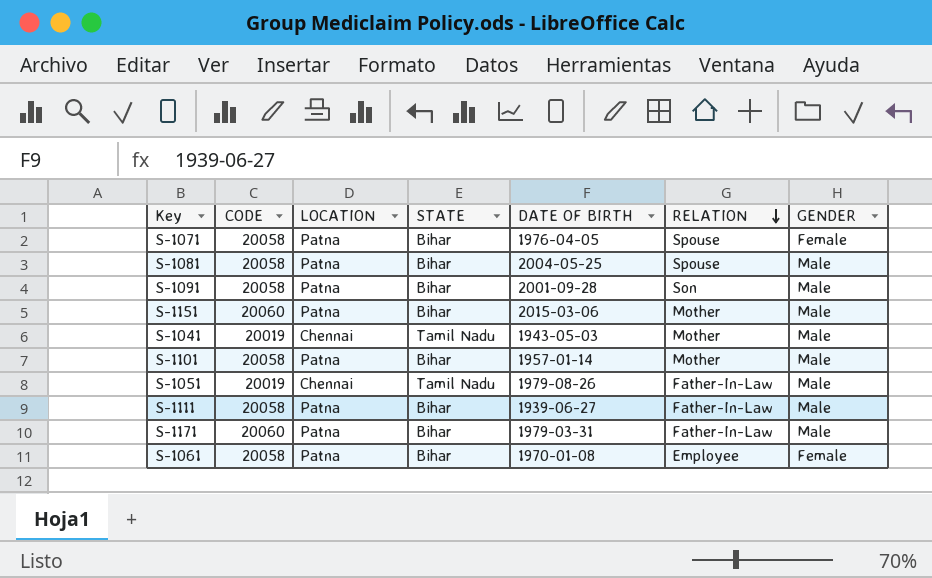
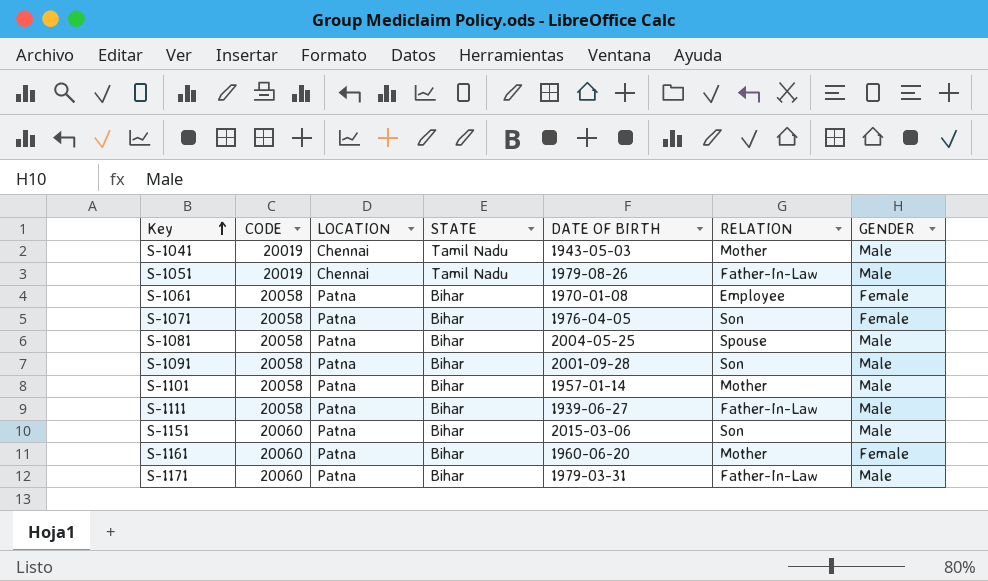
row order: RELATION descending -> Key ascending
S-1071 | RELATION: Spouse -> Son
S-1151 | RELATION: Mother -> Son
row S-1161: none -> 20060 | Patna | Bihar | 1960-06-20 | Mother | Female

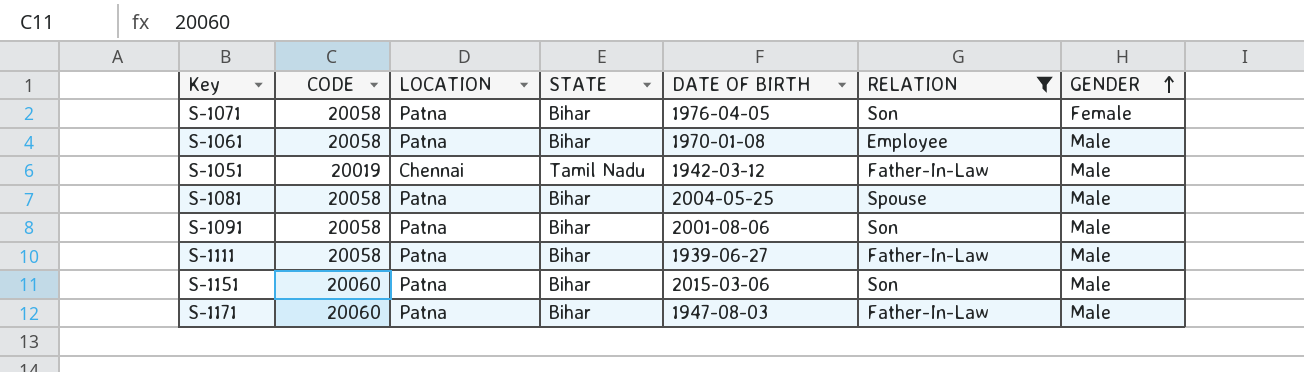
filter: none -> RELATION != Mother
row order: Key ascending -> GENDER ascending
S-1061 | GENDER: Female -> Male
S-1051 | DATE OF BIRTH: 1979-08-26 -> 1942-03-12
S-1091 | DATE OF BIRTH: 2001-09-28 -> 2001-08-06
S-1171 | DATE OF BIRTH: 1979-03-31 -> 1947-08-03

